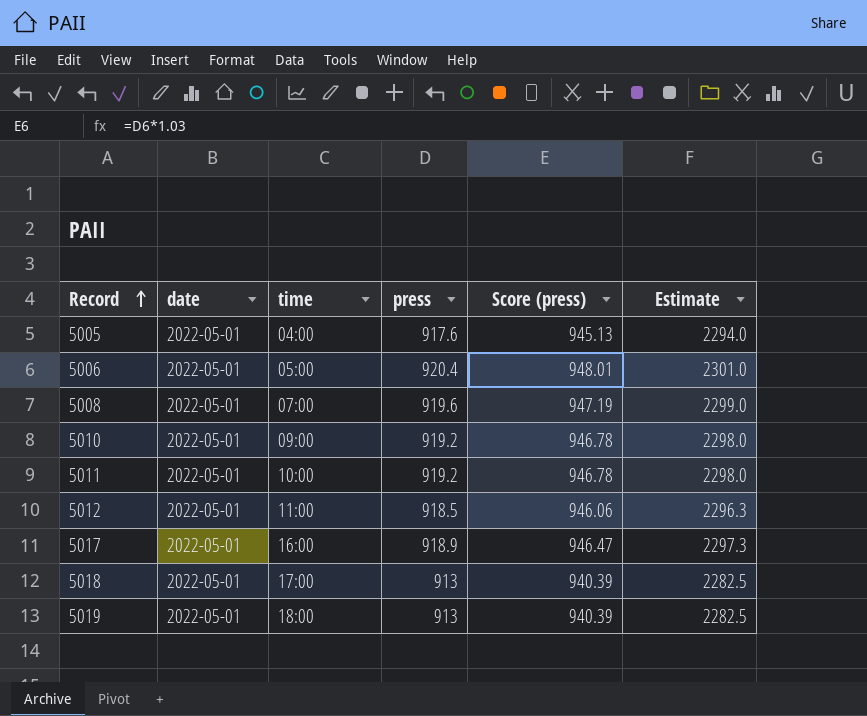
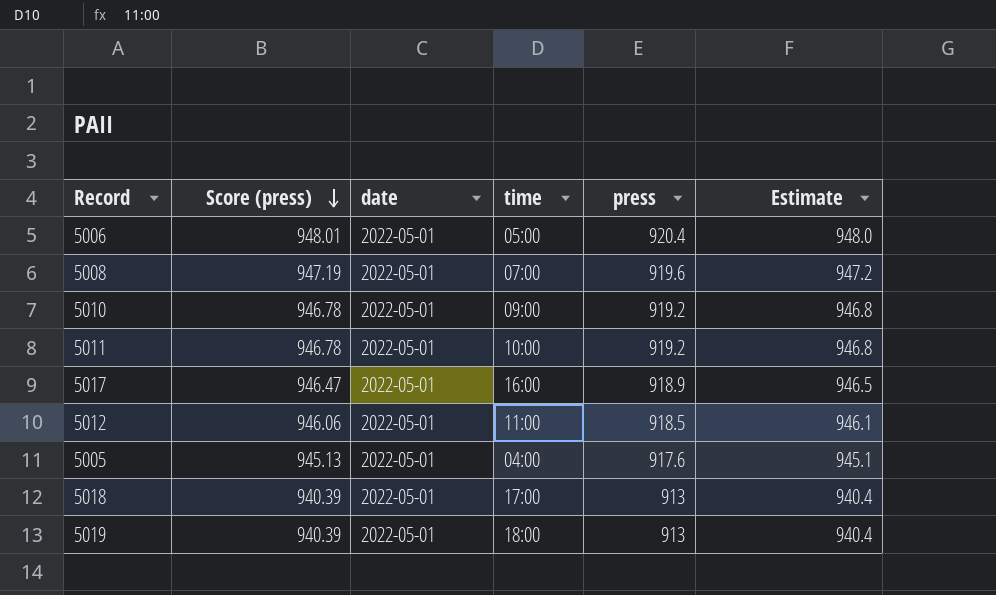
row order: Record ascending -> Score (press) descending
column Score (press) | position: 5 -> 2
column Estimate | formula: [press] * 2.5 -> [press] * 1.03

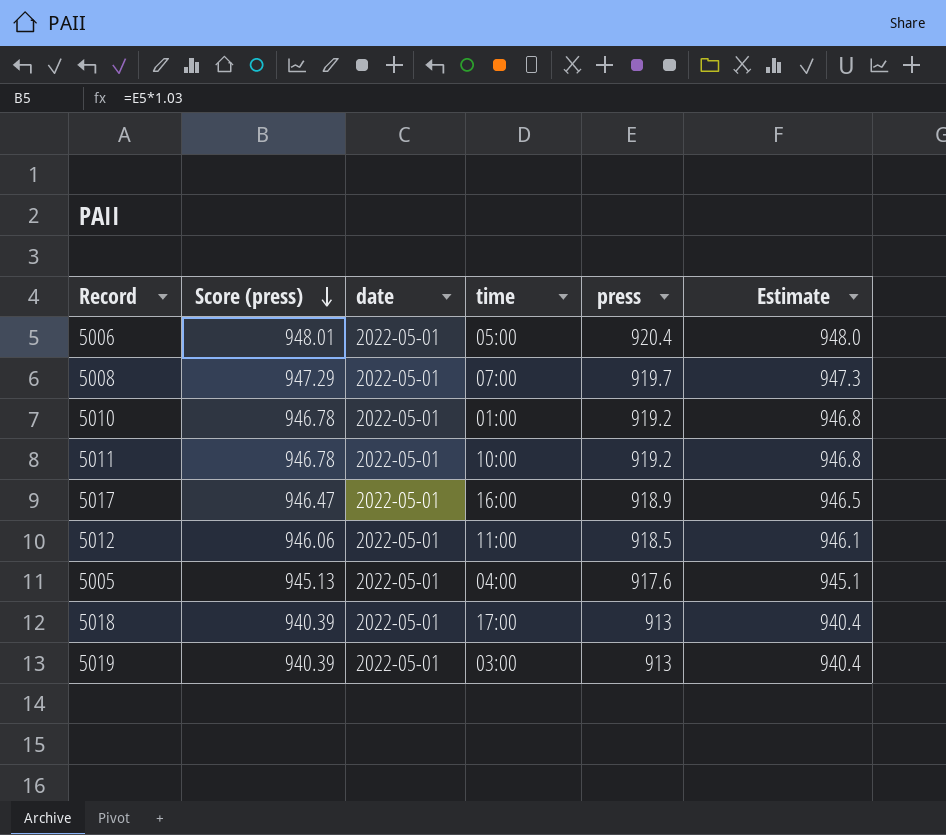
5008 | Score (press): 947.19 -> 947.29
5008 | press: 919.6 -> 919.7
5008 | Estimate: 947.2 -> 947.3
5010 | time: 09:00 -> 01:00
5019 | time: 18:00 -> 03:00

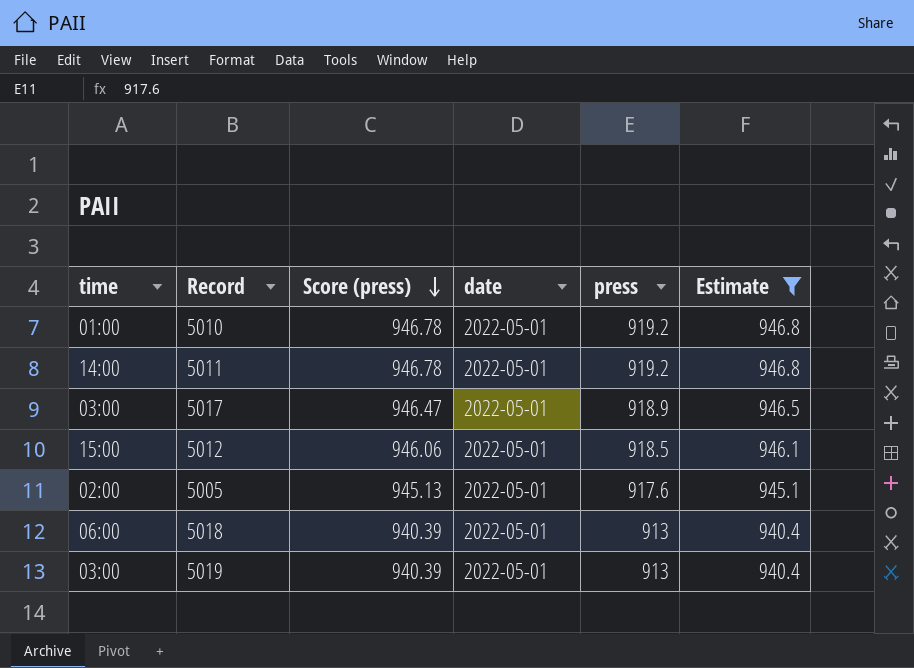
filter: none -> Estimate <= 946.8
column time | position: 4 -> 1
5011 | time: 10:00 -> 14:00
5017 | time: 16:00 -> 03:00
5012 | time: 11:00 -> 15:00
5005 | time: 04:00 -> 02:00
5018 | time: 17:00 -> 06:00

